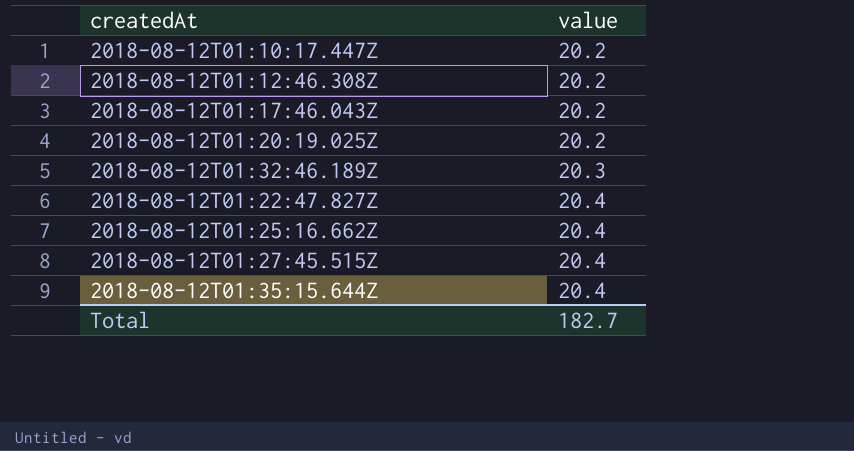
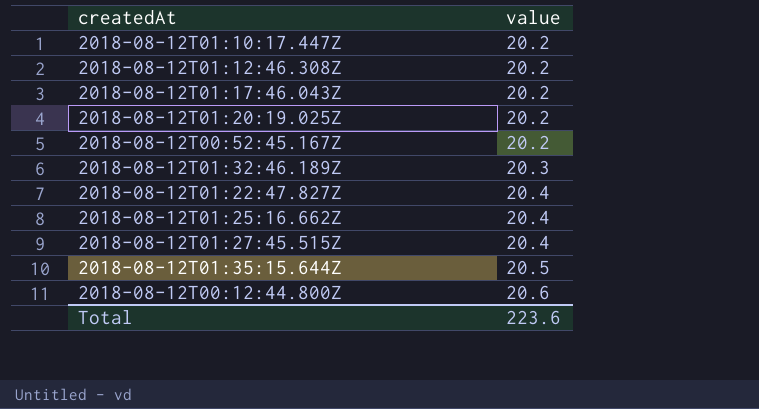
row 2018-08-12T00:52:45.167Z: none -> 20.2
2018-08-12T01:35:15.644Z | value: 20.4 -> 20.5
row 2018-08-12T00:12:44.800Z: none -> 20.6
Total | value: 182.7 -> 223.6

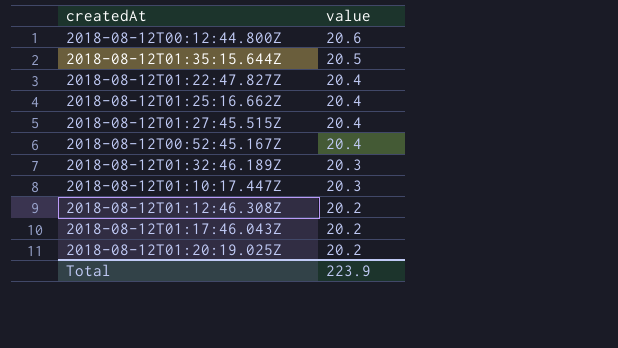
row order: value ascending -> value descending
2018-08-12T00:52:45.167Z | value: 20.2 -> 20.4
2018-08-12T01:10:17.447Z | value: 20.2 -> 20.3
Total | value: 223.6 -> 223.9

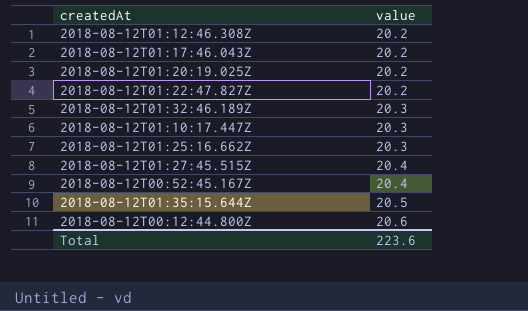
row order: value descending -> value ascending
2018-08-12T01:22:47.827Z | value: 20.4 -> 20.2
2018-08-12T01:25:16.662Z | value: 20.4 -> 20.3
Total | value: 223.9 -> 223.6

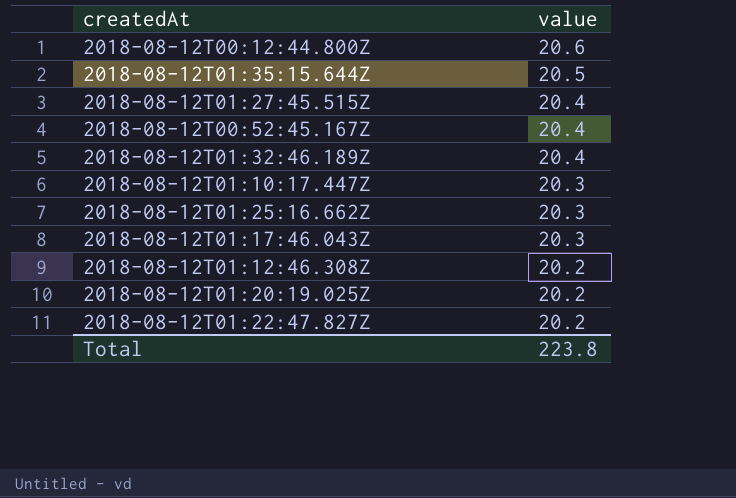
row order: value ascending -> value descending
2018-08-12T01:32:46.189Z | value: 20.3 -> 20.4
2018-08-12T01:17:46.043Z | value: 20.2 -> 20.3
Total | value: 223.6 -> 223.8

